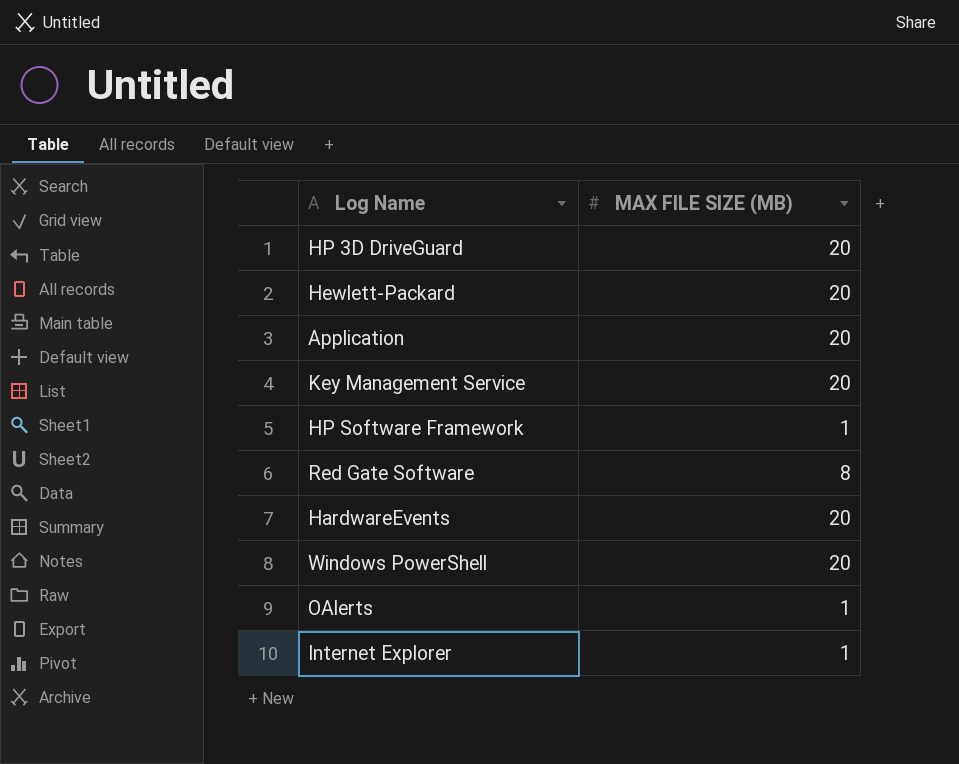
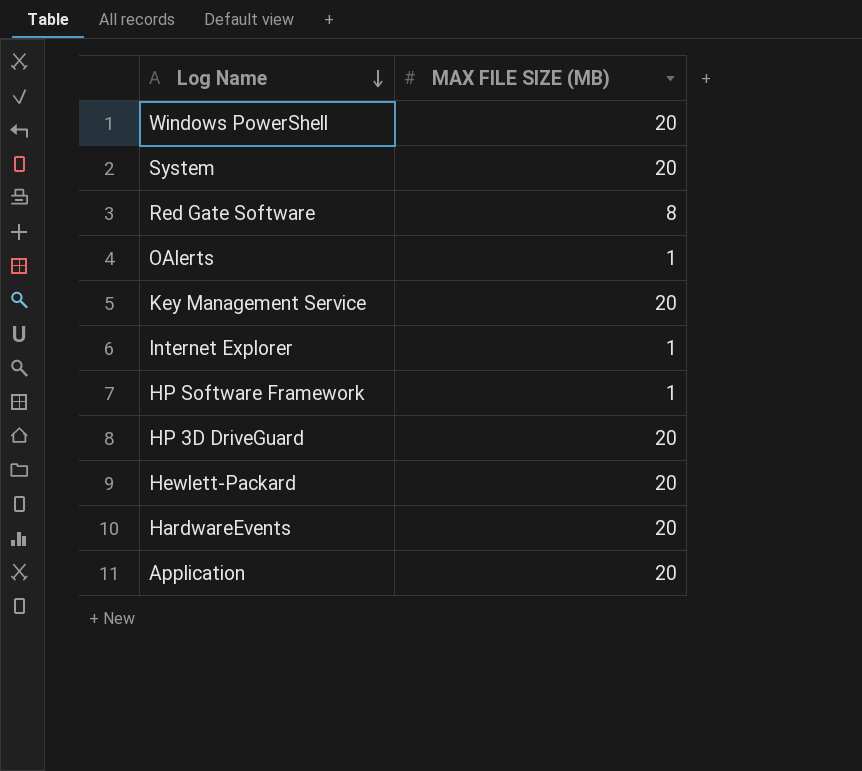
row order: none -> Log Name descending
row System: none -> 20

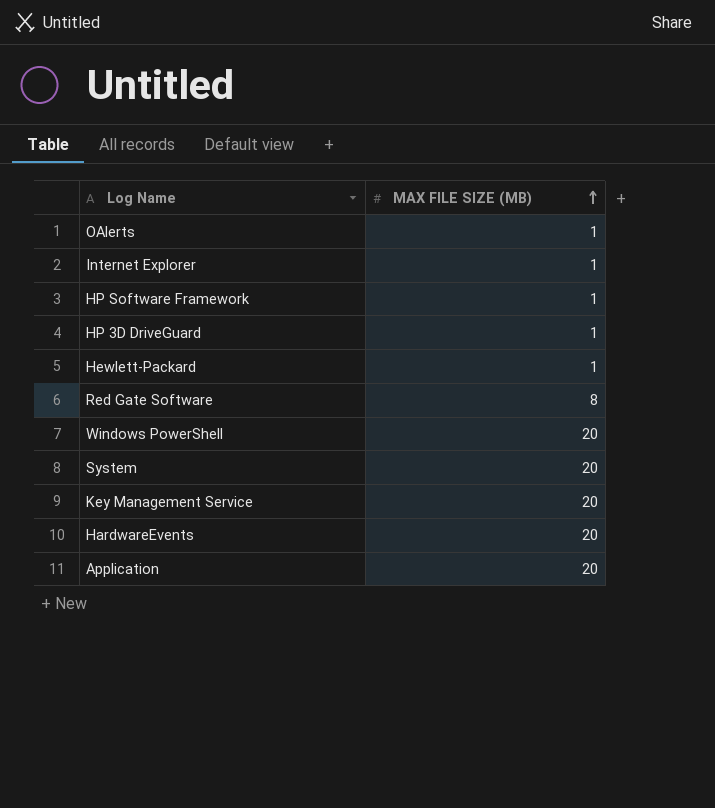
row order: Log Name descending -> MAX FILE SIZE (MB) ascending
HP 3D DriveGuard | MAX FILE SIZE (MB): 20 -> 1
Hewlett-Packard | MAX FILE SIZE (MB): 20 -> 1

